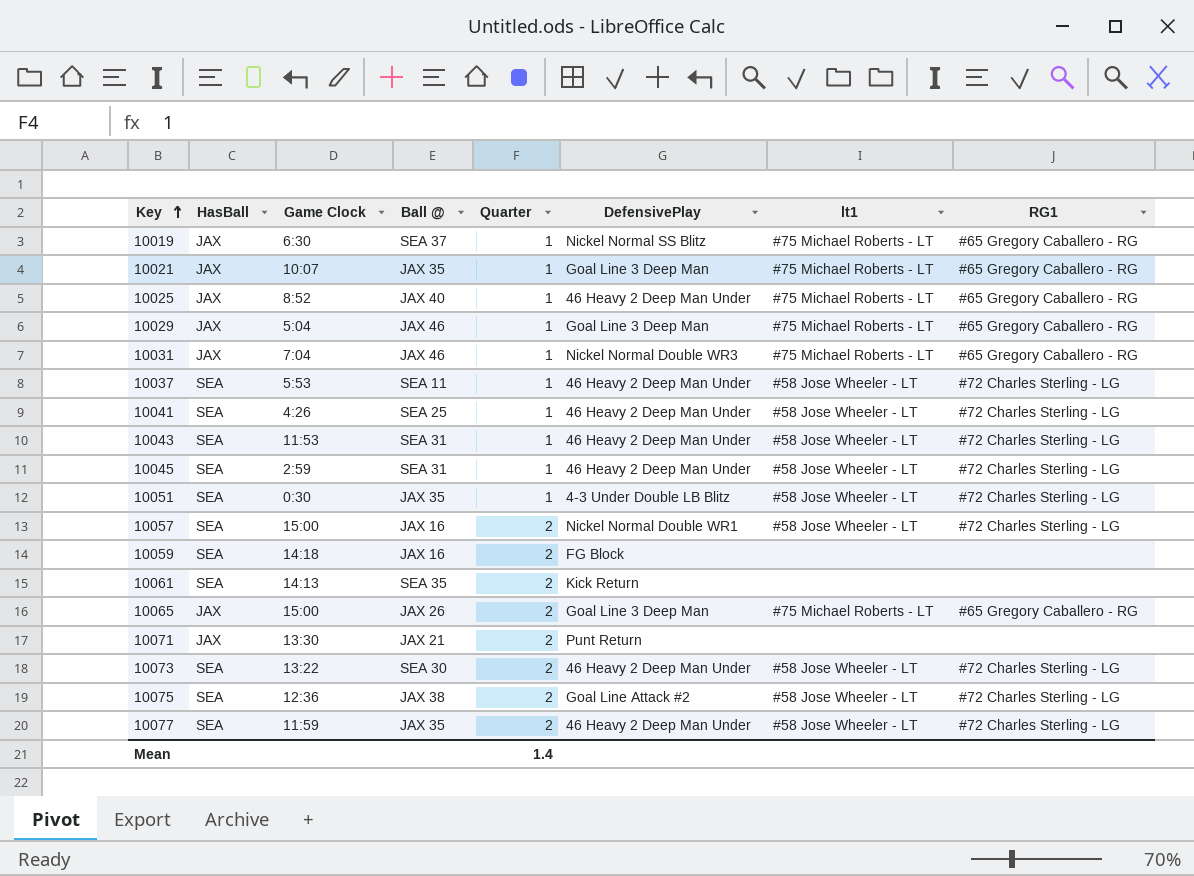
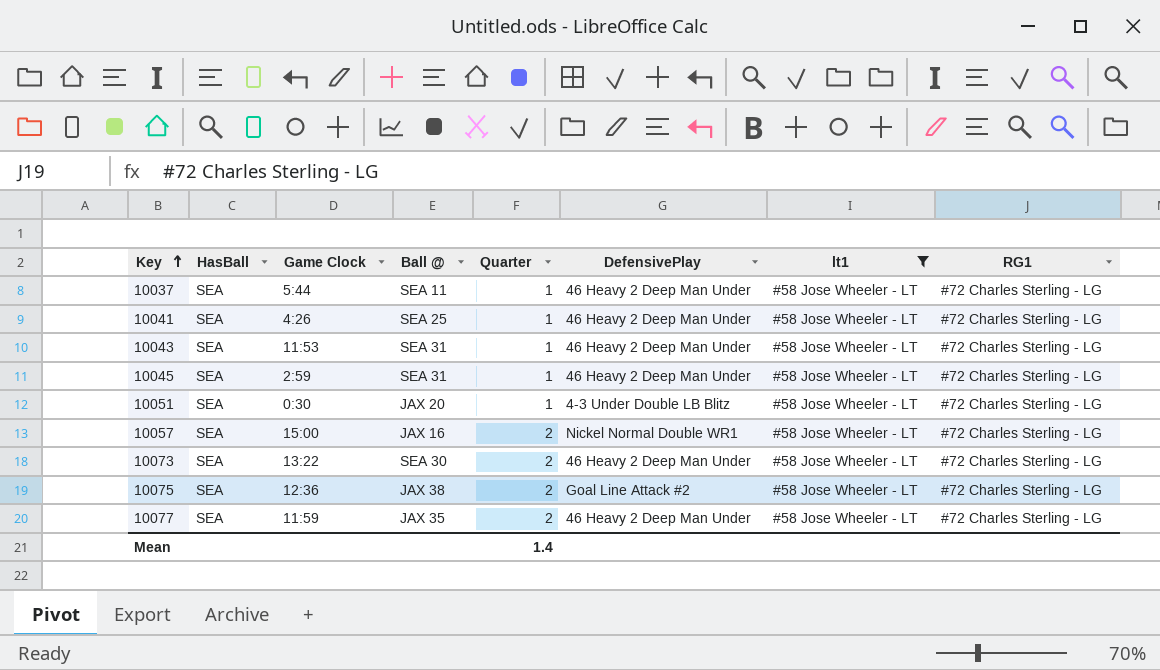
filter: none -> lt1 = #58 Jose Wheeler - LT
10037 | Game Clock: 5:53 -> 5:44
10051 | Ball @: JAX 35 -> JAX 20

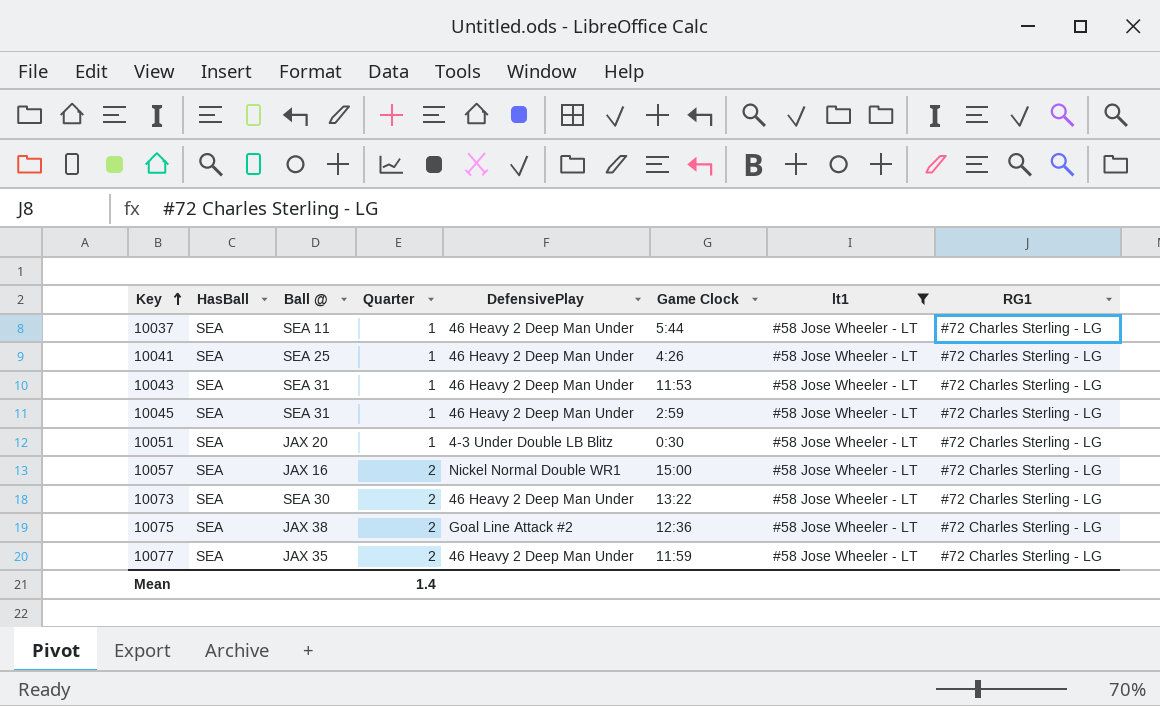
column Game Clock | position: 3 -> 6

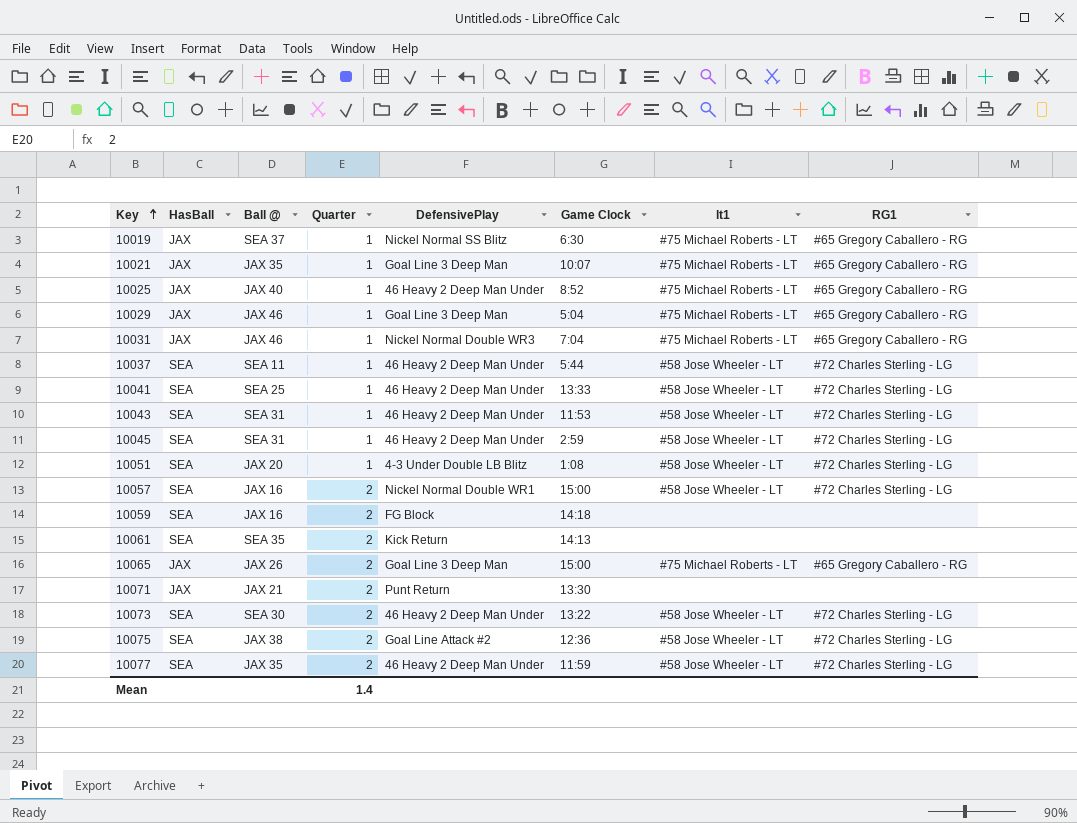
filter: lt1 = #58 Jose Wheeler - LT -> none
10041 | Game Clock: 4:26 -> 13:33
10051 | Game Clock: 0:30 -> 1:08

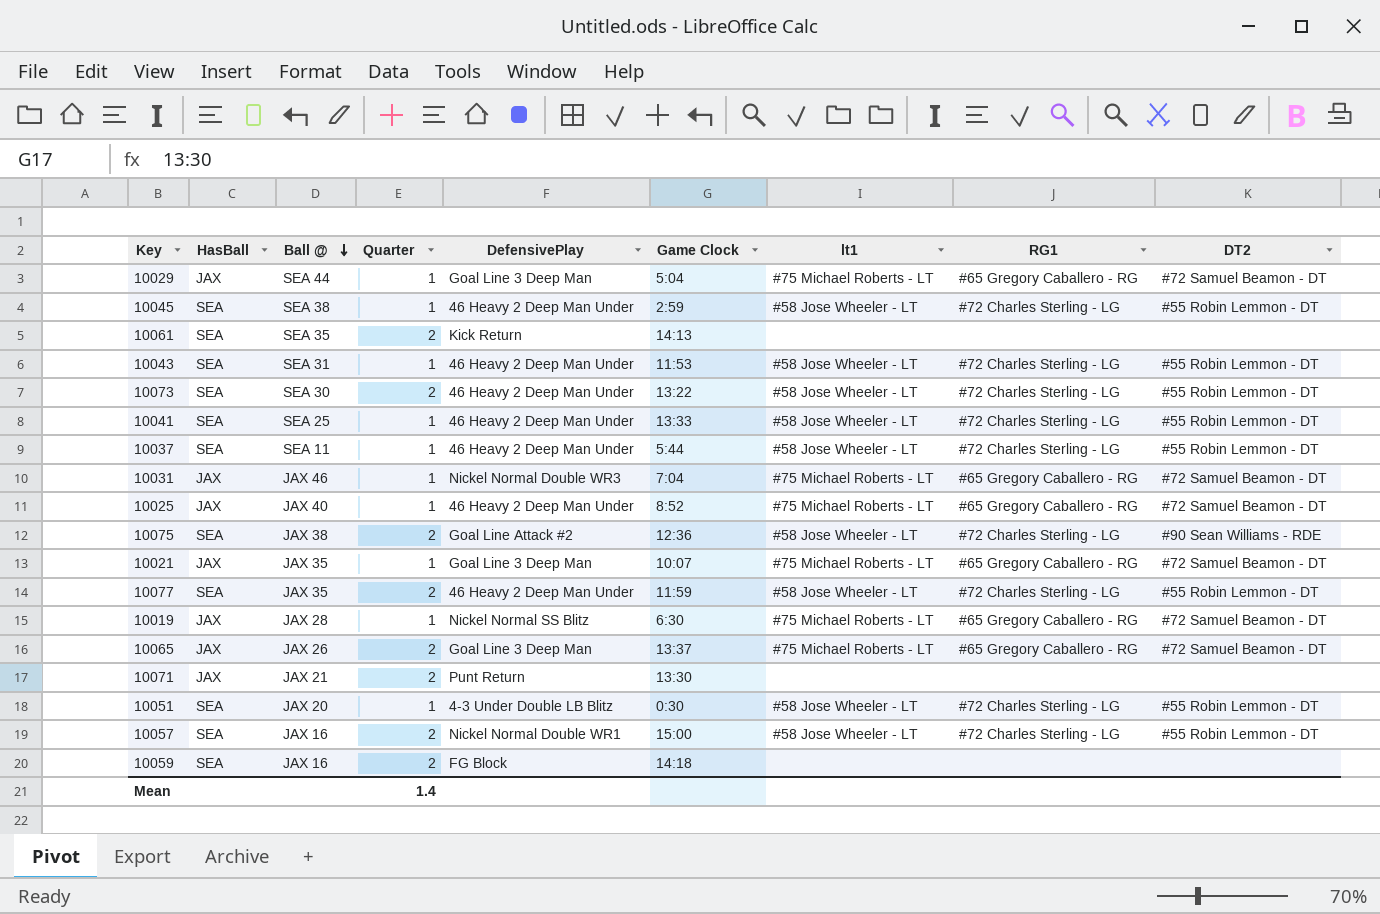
row order: Key ascending -> Ball @ descending
column DT2 | position: none -> 9
10029 | Ball @: JAX 46 -> SEA 44
10045 | Ball @: SEA 31 -> SEA 38
10019 | Ball @: SEA 37 -> JAX 28
10065 | Game Clock: 15:00 -> 13:37
10051 | Game Clock: 1:08 -> 0:30

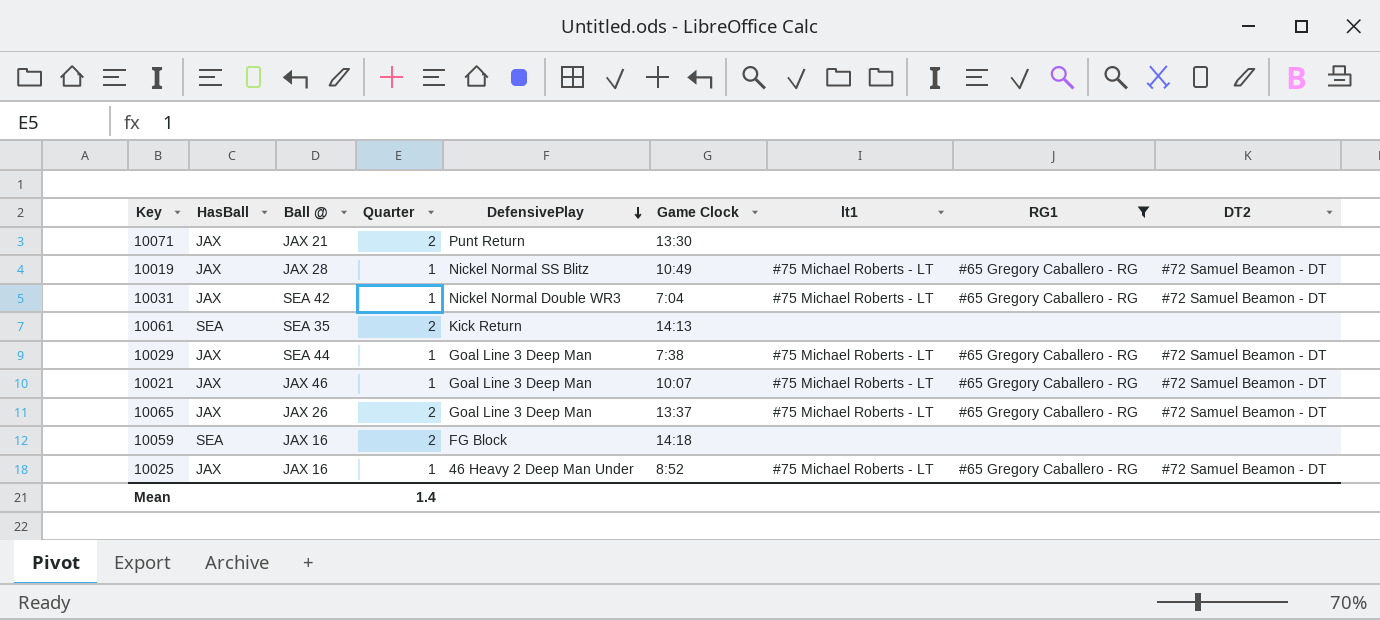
filter: none -> RG1 != #72 Charles Sterling - LG
row order: Ball @ descending -> DefensivePlay descending
10019 | Game Clock: 6:30 -> 10:49
10031 | Ball @: JAX 46 -> SEA 42
10029 | Game Clock: 5:04 -> 7:38
10021 | Ball @: JAX 35 -> JAX 46
10025 | Ball @: JAX 40 -> JAX 16

